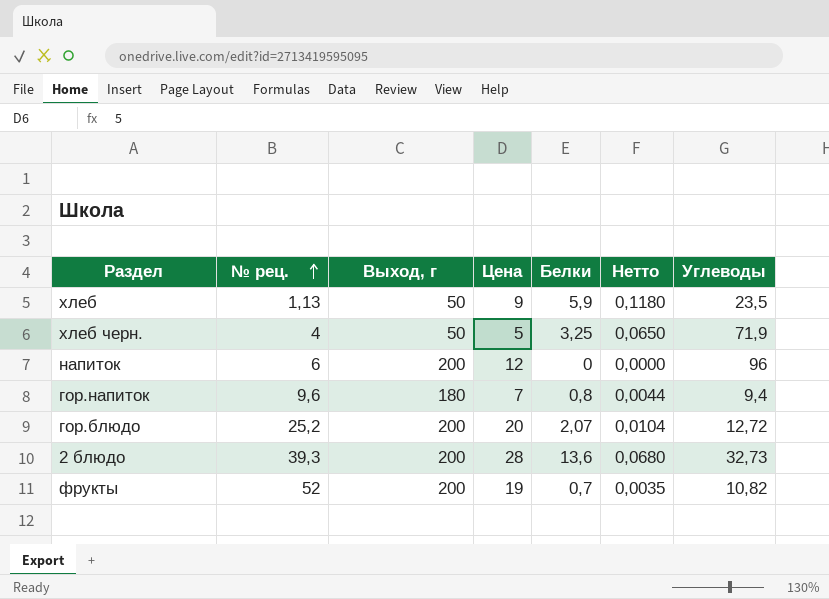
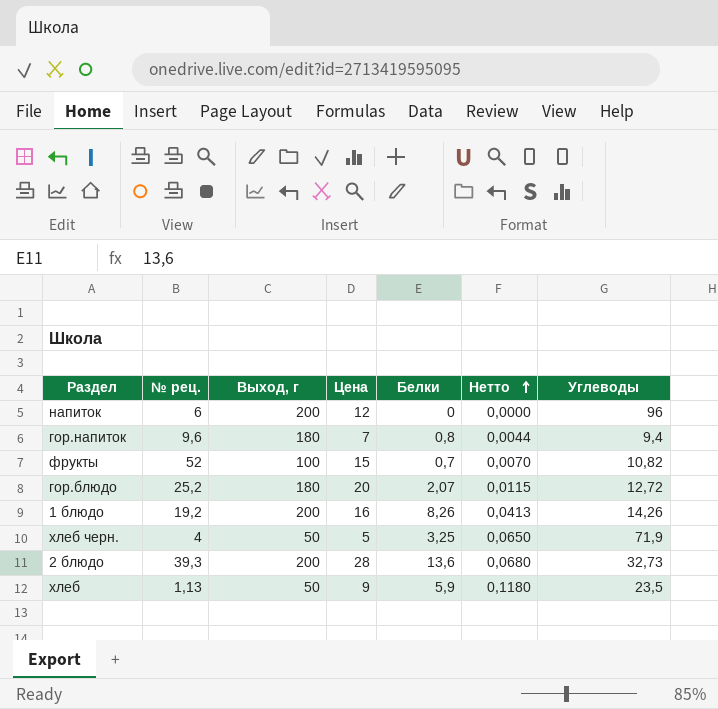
row order: № рец. ascending -> Нетто ascending
фрукты | Выход, г: 200 -> 100
фрукты | Цена: 19 -> 15
фрукты | Нетто: 0,0035 -> 0,0070
гор.блюдо | Выход, г: 200 -> 180
гор.блюдо | Нетто: 0,0104 -> 0,0115
row 1 блюдо: none -> 19,2 | 200 | 16 | 8,26 | 0,0413 | 14,26

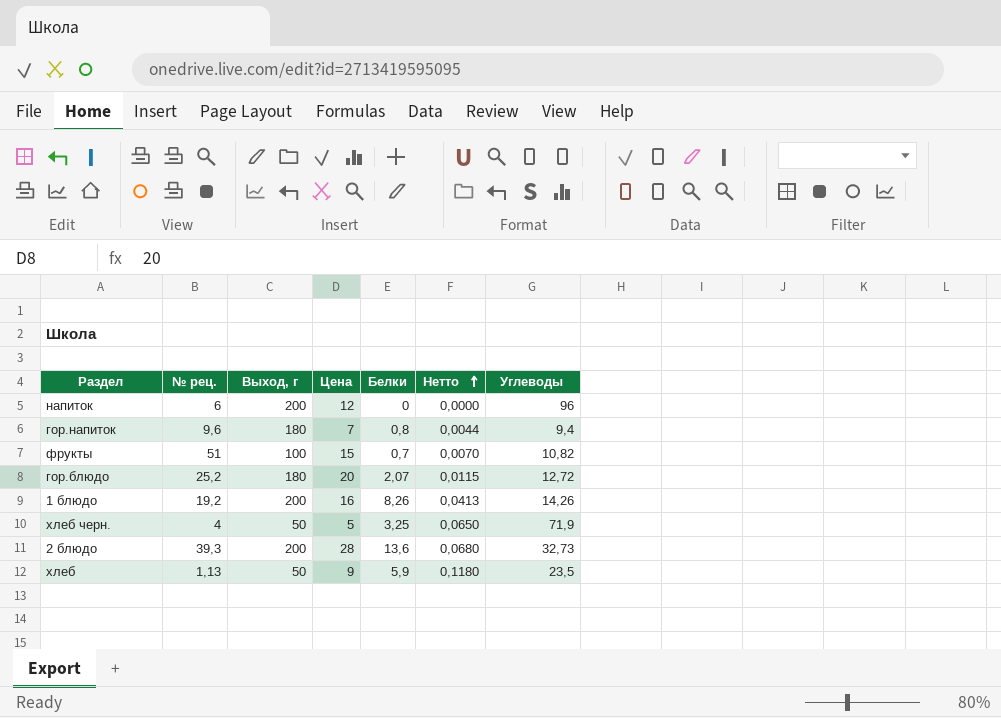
фрукты | № рец.: 52 -> 51

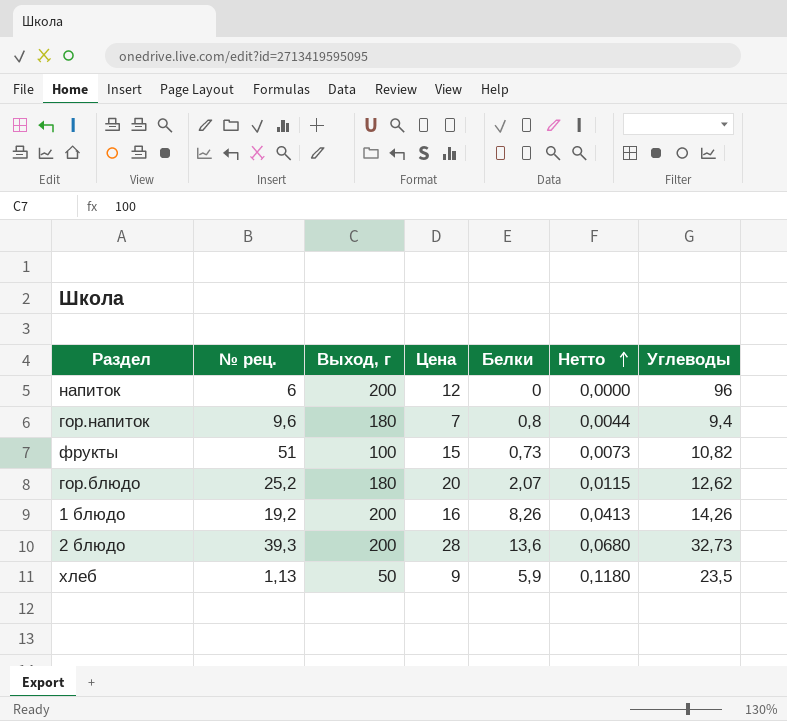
row хлеб черн.: 4 | 50 | 5 | 3,25 | 0,0650 | 71,9 -> none
фрукты | Белки: 0,7 -> 0,73
фрукты | Нетто: 0,0070 -> 0,0073
гор.блюдо | Углеводы: 12,72 -> 12,62

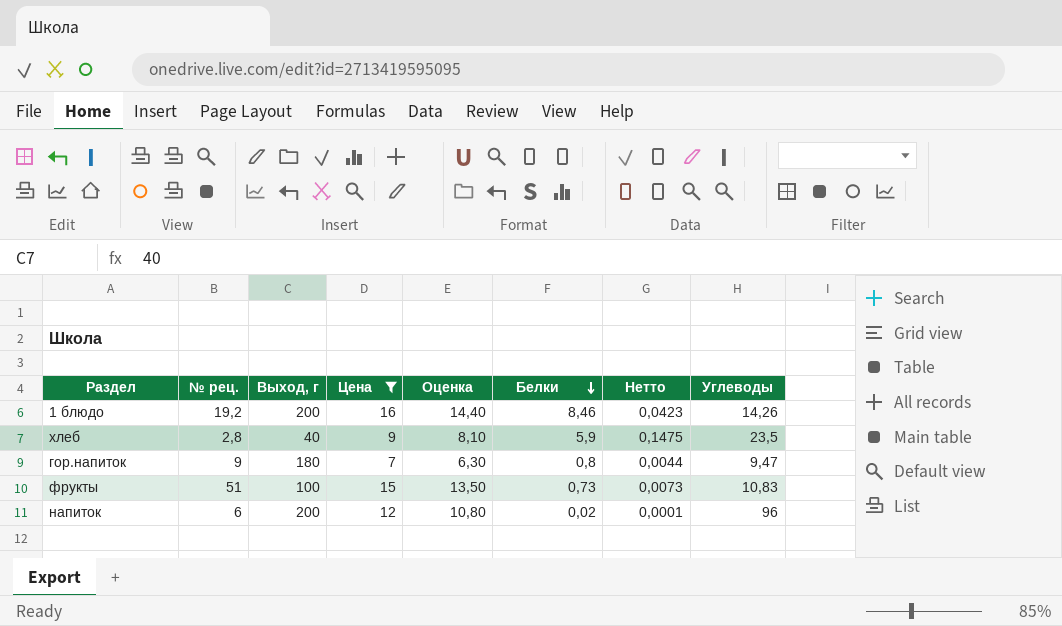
filter: none -> Цена <= 16
row order: Нетто ascending -> Белки descending
column Оценка | formula: none -> [Цена] * 0,9
1 блюдо | Белки: 8,26 -> 8,46
1 блюдо | Нетто: 0,0413 -> 0,0423
хлеб | № рец.: 1,13 -> 2,8
хлеб | Выход, г: 50 -> 40
хлеб | Нетто: 0,1180 -> 0,1475
гор.напиток | № рец.: 9,6 -> 9
гор.напиток | Углеводы: 9,4 -> 9,47
фрукты | Углеводы: 10,82 -> 10,83
напиток | Белки: 0 -> 0,02
напиток | Нетто: 0,0000 -> 0,0001

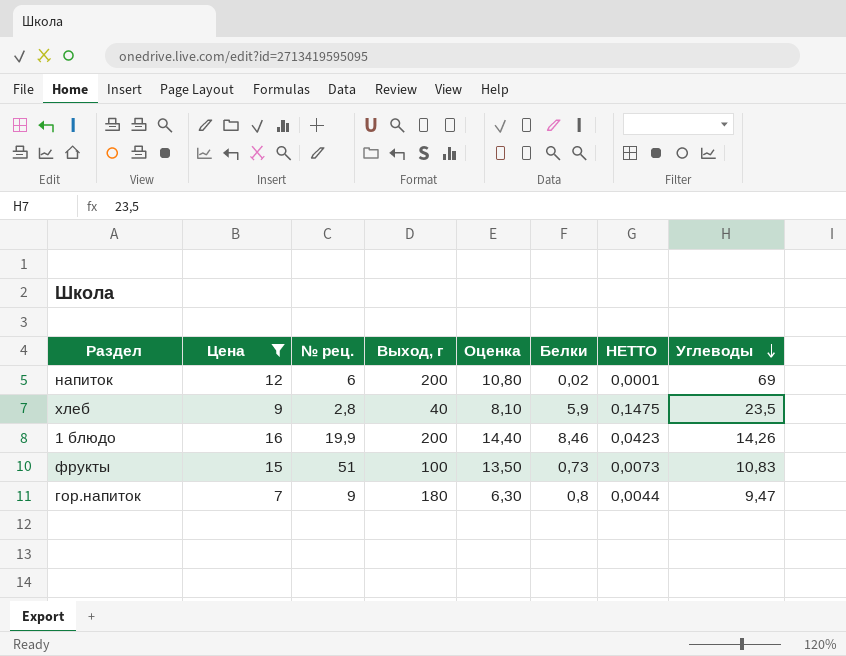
row order: Белки descending -> Углеводы descending
column Цена | position: 4 -> 2
column name: Нетто -> НЕТТО
напиток | Углеводы: 96 -> 69
1 блюдо | № рец.: 19,2 -> 19,9

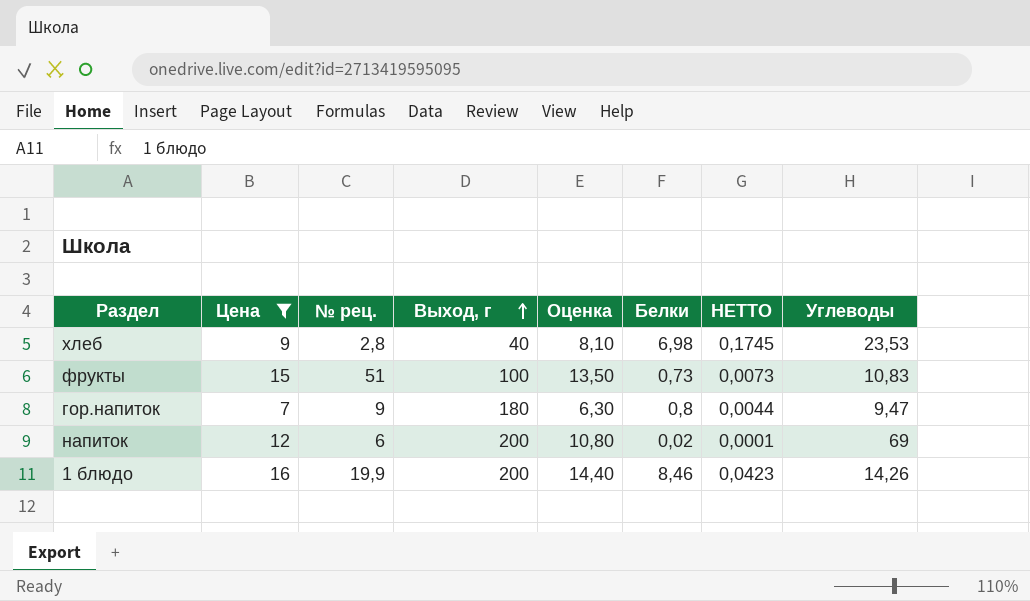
row order: Углеводы descending -> Выход, г ascending
хлеб | Белки: 5,9 -> 6,98
хлеб | НЕТТО: 0,1475 -> 0,1745
хлеб | Углеводы: 23,5 -> 23,53

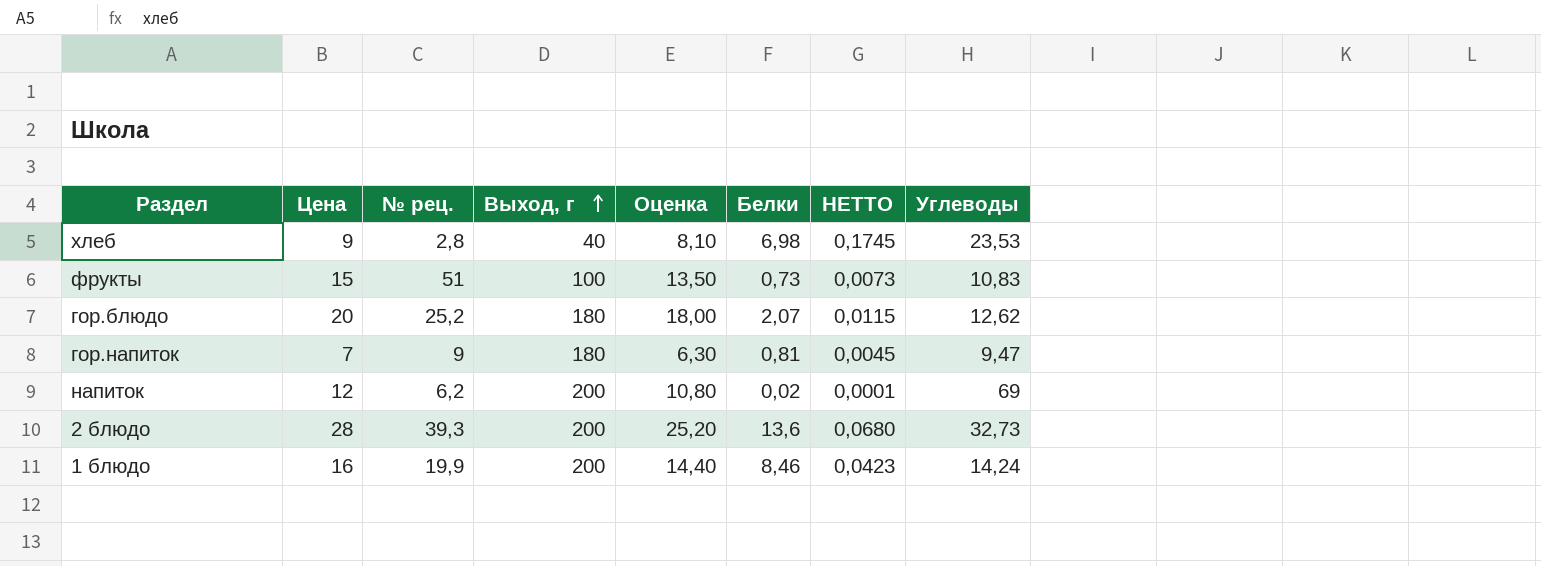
filter: Цена <= 16 -> none
гор.напиток | Белки: 0,8 -> 0,81
гор.напиток | НЕТТО: 0,0044 -> 0,0045
напиток | № рец.: 6 -> 6,2
1 блюдо | Углеводы: 14,26 -> 14,24

